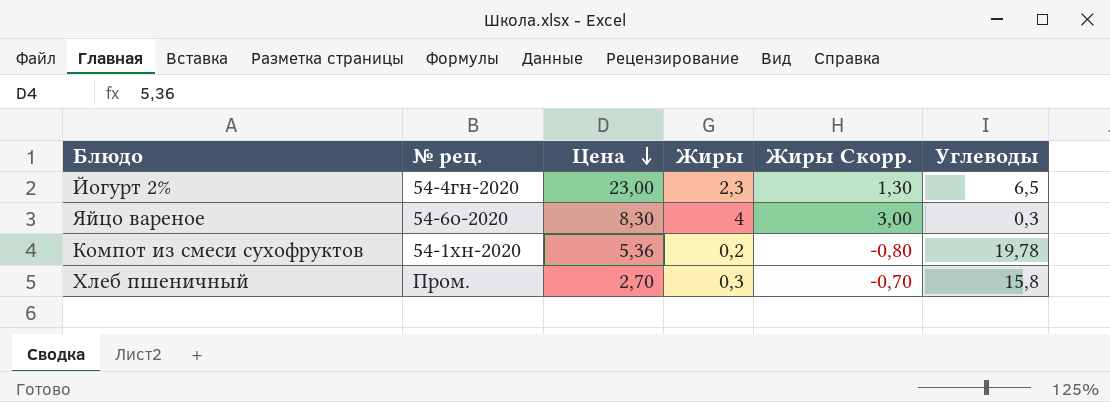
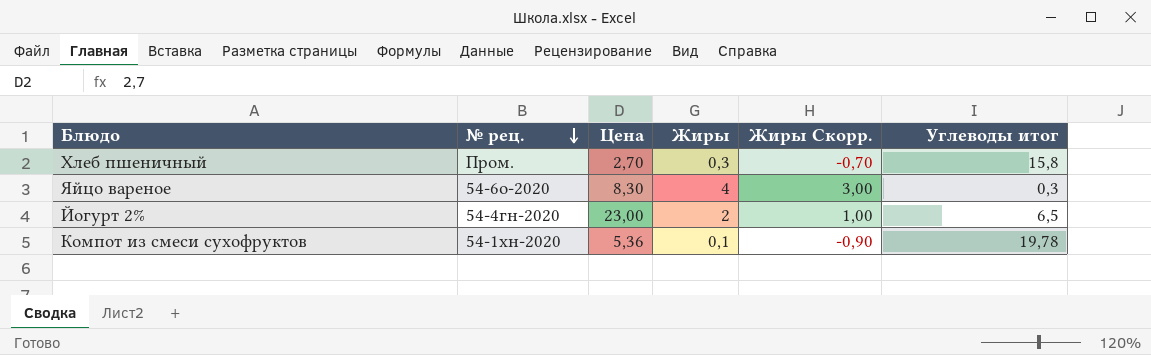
row order: Цена descending -> № рец. descending
column name: Углеводы -> Углеводы итог
Йогурт 2% | Жиры: 2,3 -> 2
Йогурт 2% | Жиры Скорр.: 1,30 -> 1,00
Компот из смеси сухофруктов | Жиры: 0,2 -> 0,1
Компот из смеси сухофруктов | Жиры Скорр.: -0,80 -> -0,90

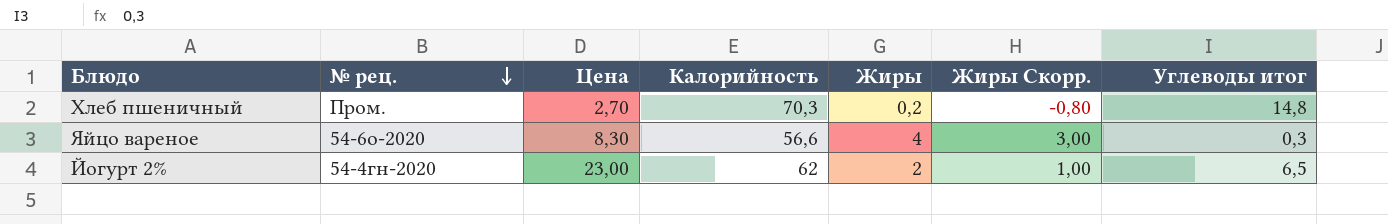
column Калорийность | position: none -> 4
row Компот из смеси сухофруктов: 54-1хн-2020 | 5,36 | 0,1 | -0,90 | 19,78 -> none
Хлеб пшеничный | Жиры: 0,3 -> 0,2
Хлеб пшеничный | Жиры Скорр.: -0,70 -> -0,80
Хлеб пшеничный | Углеводы итог: 15,8 -> 14,8

